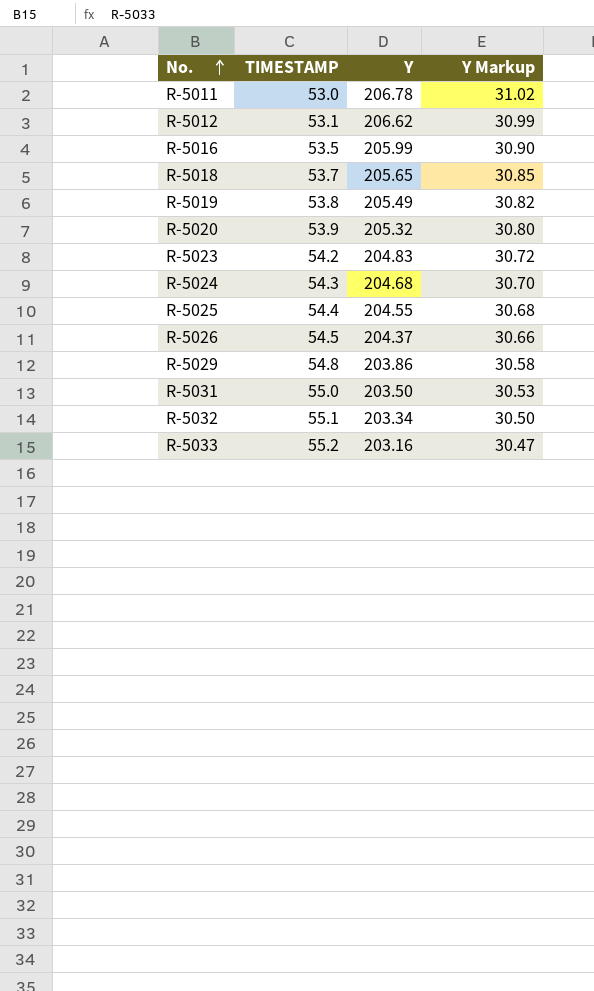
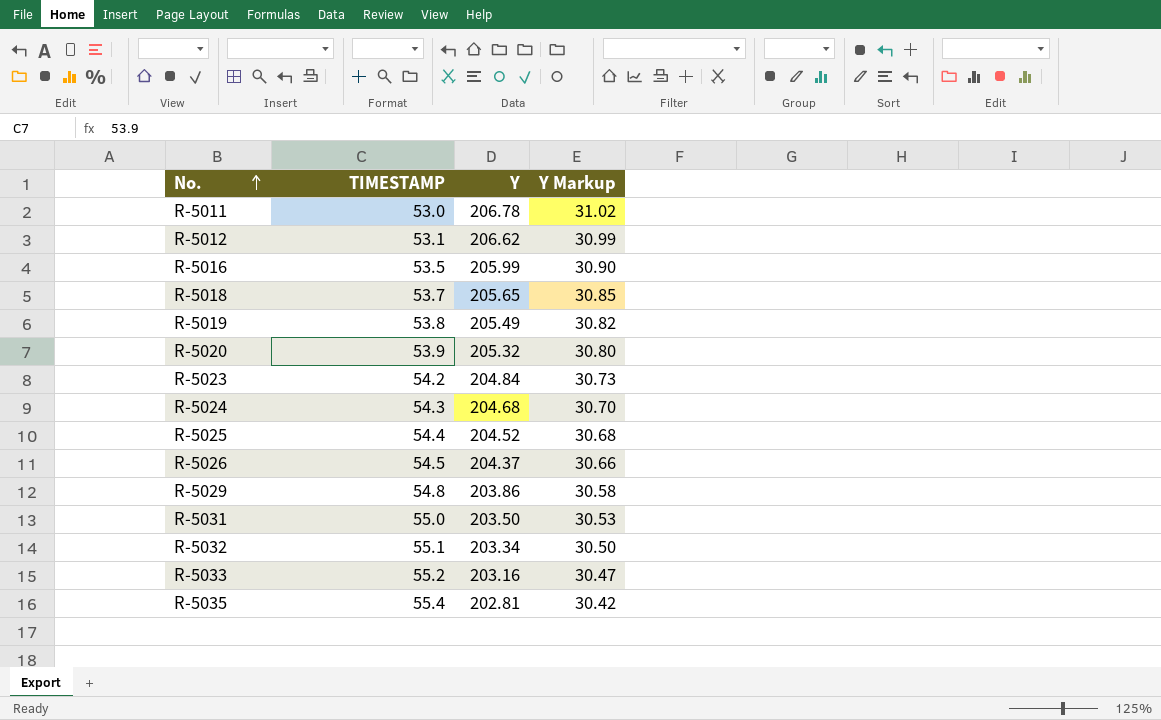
R-5023 | Y: 204.83 -> 204.84
R-5023 | Y Markup: 30.72 -> 30.73
R-5025 | Y: 204.55 -> 204.52
row R-5035: none -> 55.4 | 202.81 | 30.42

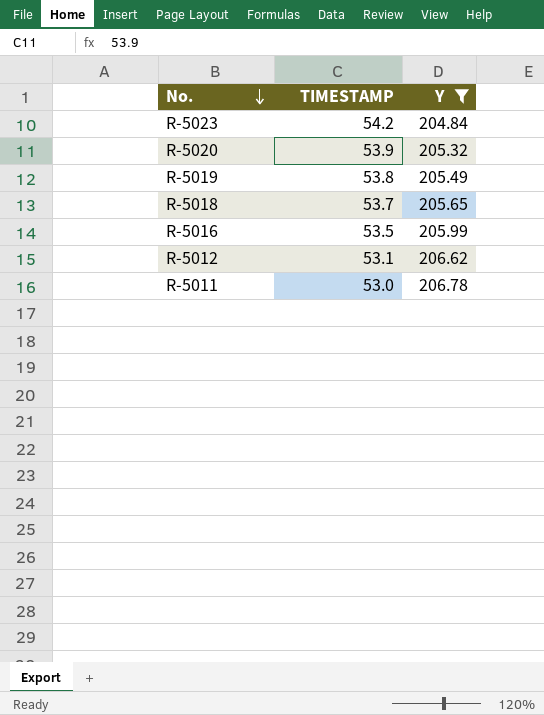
filter: none -> Y >= 204.84
row order: No. ascending -> No. descending
column Y Markup | formula: [Y] * 0.15 -> none

